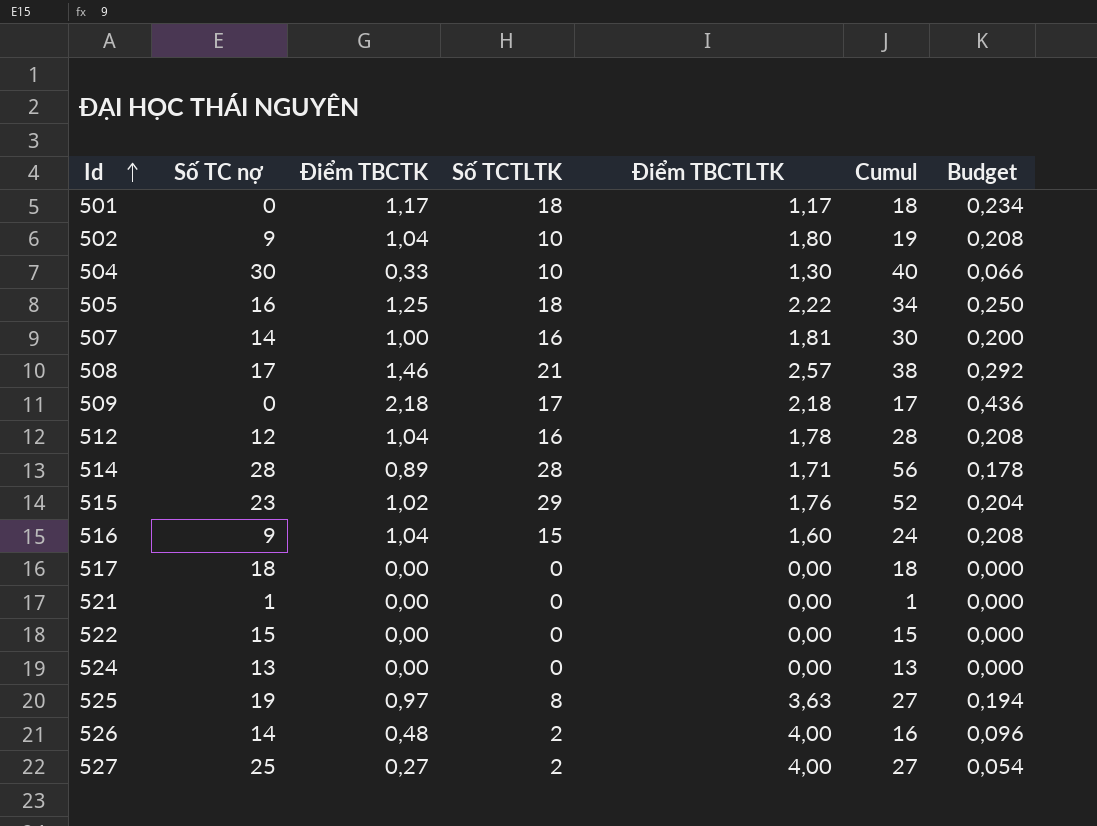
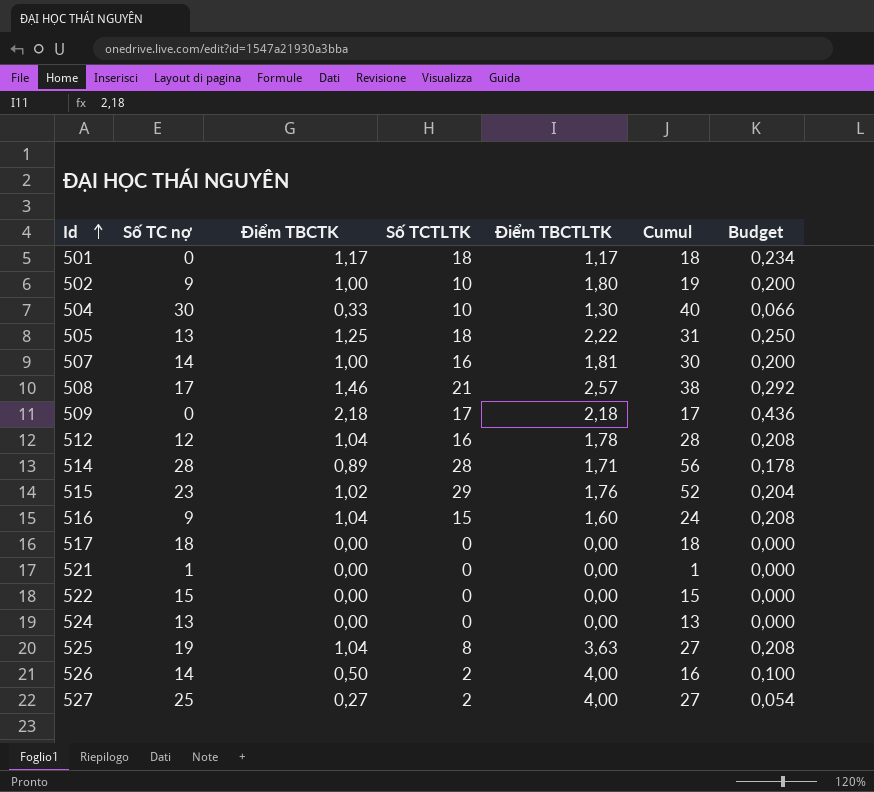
502 | Điểm TBCTK: 1,04 -> 1,00
502 | Budget: 0,208 -> 0,200
505 | Số TC nợ: 16 -> 13
505 | Cumul: 34 -> 31
525 | Điểm TBCTK: 0,97 -> 1,04
525 | Budget: 0,194 -> 0,208
526 | Điểm TBCTK: 0,48 -> 0,50
526 | Budget: 0,096 -> 0,100

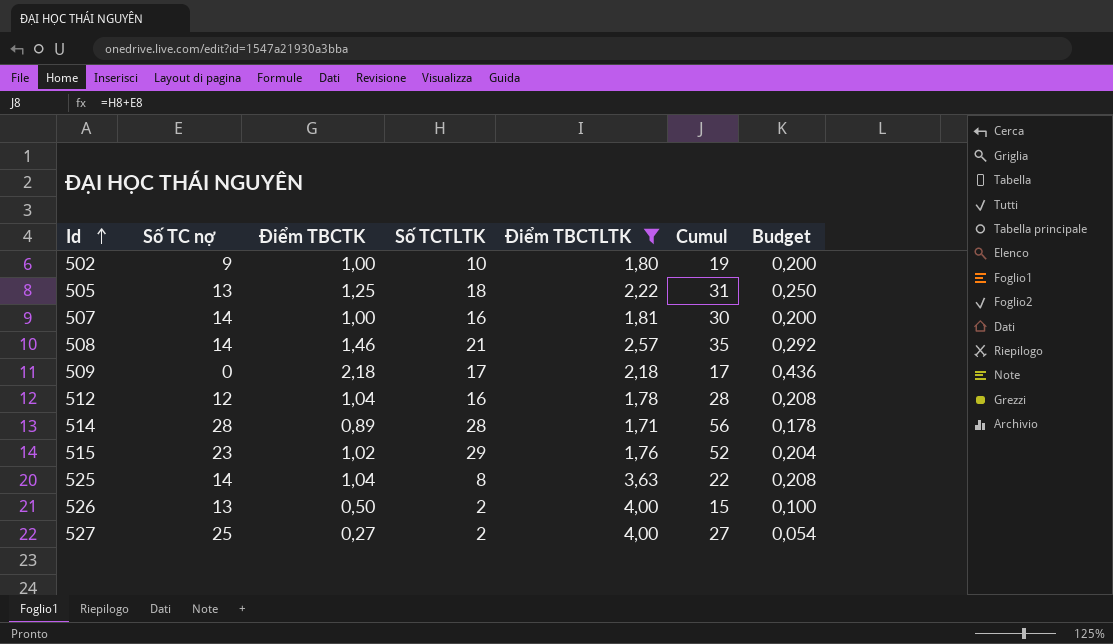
filter: none -> Điểm TBCTLTK >= 1,71
508 | Số TC nợ: 17 -> 14
508 | Cumul: 38 -> 35
525 | Số TC nợ: 19 -> 14
525 | Cumul: 27 -> 22
526 | Số TC nợ: 14 -> 13
526 | Cumul: 16 -> 15

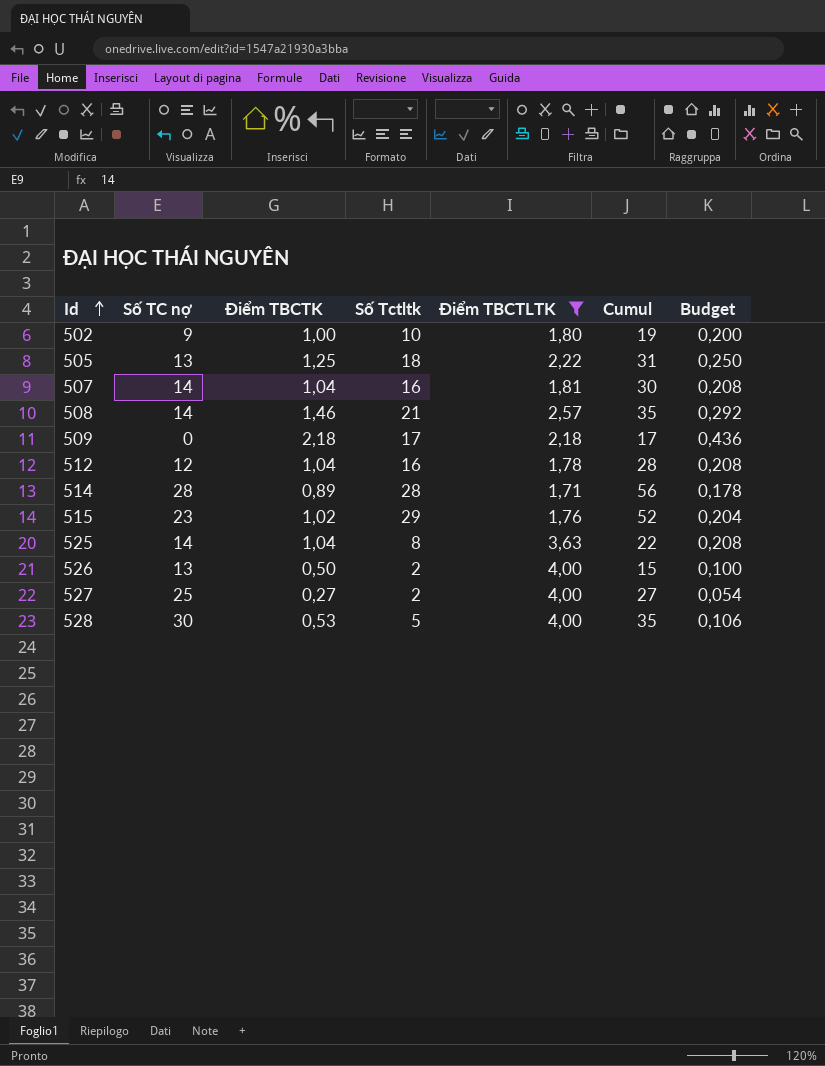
column name: Số TCTLTK -> Số Tctltk
507 | Điểm TBCTK: 1,00 -> 1,04
507 | Budget: 0,200 -> 0,208
row 528: none -> 30 | 0,53 | 5 | 4,00 | 35 | 0,106

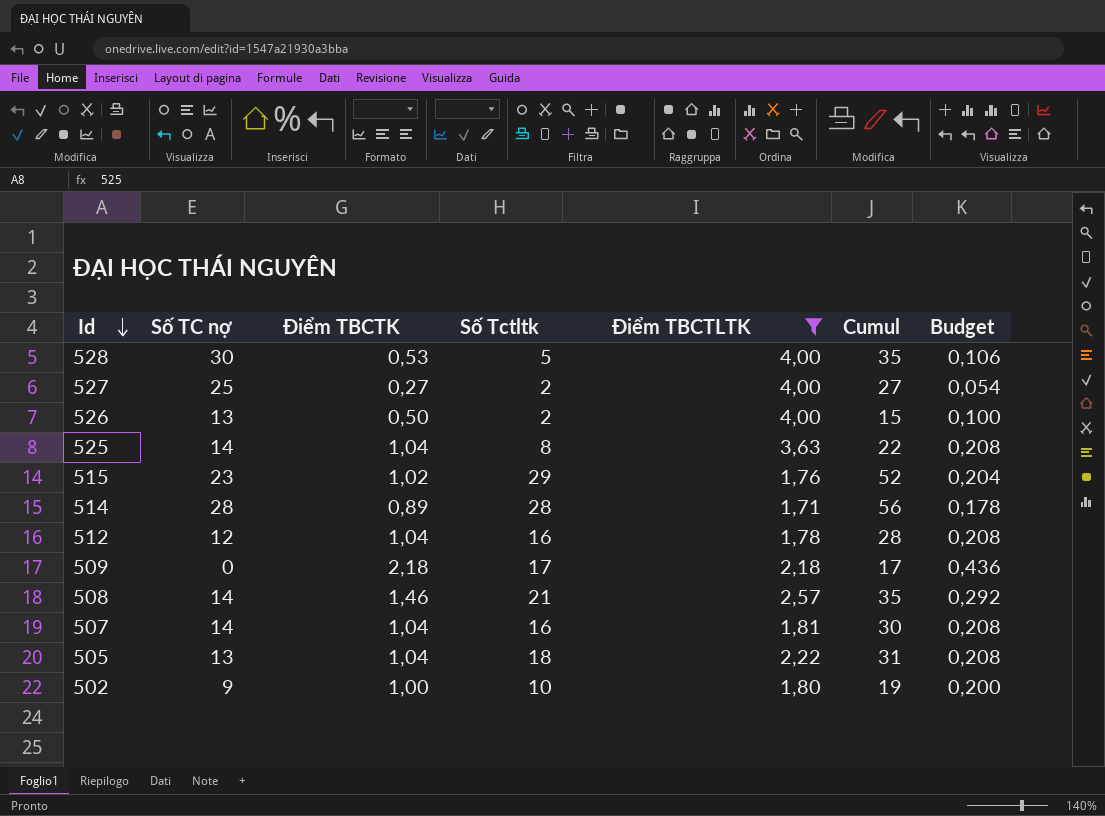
row order: Id ascending -> Id descending
505 | Điểm TBCTK: 1,25 -> 1,04
505 | Budget: 0,250 -> 0,208

